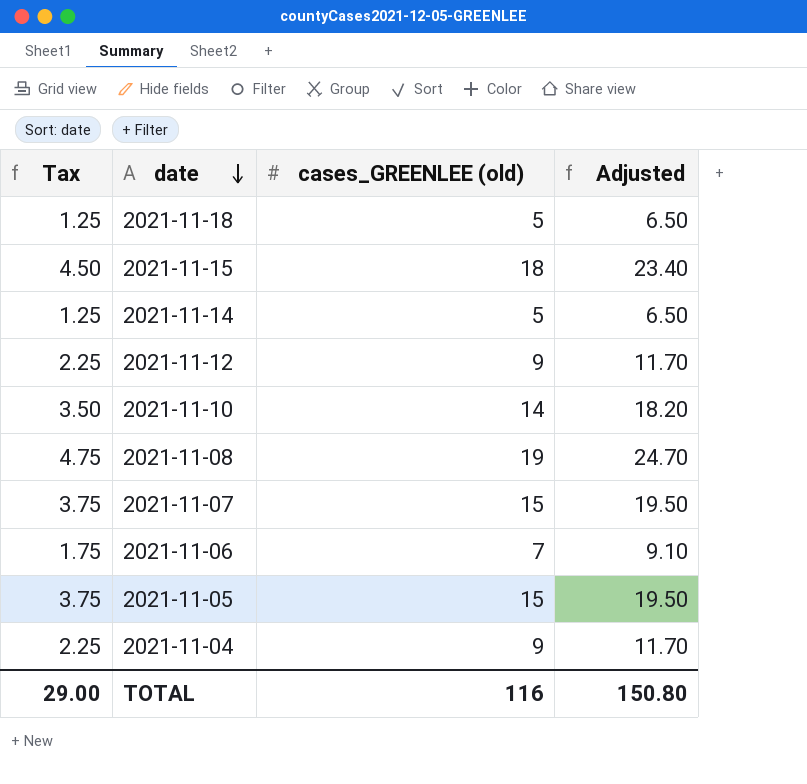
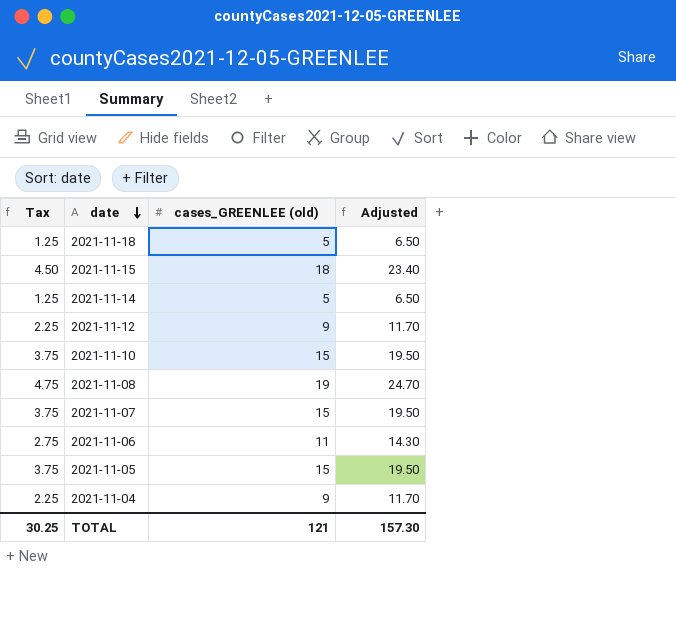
2021-11-10 | Tax: 3.50 -> 3.75
2021-11-10 | cases_GREENLEE (old): 14 -> 15
2021-11-10 | Adjusted: 18.20 -> 19.50
2021-11-06 | Tax: 1.75 -> 2.75
2021-11-06 | cases_GREENLEE (old): 7 -> 11
2021-11-06 | Adjusted: 9.10 -> 14.30
TOTAL | Tax: 29.00 -> 30.25
TOTAL | cases_GREENLEE (old): 116 -> 121
TOTAL | Adjusted: 150.80 -> 157.30

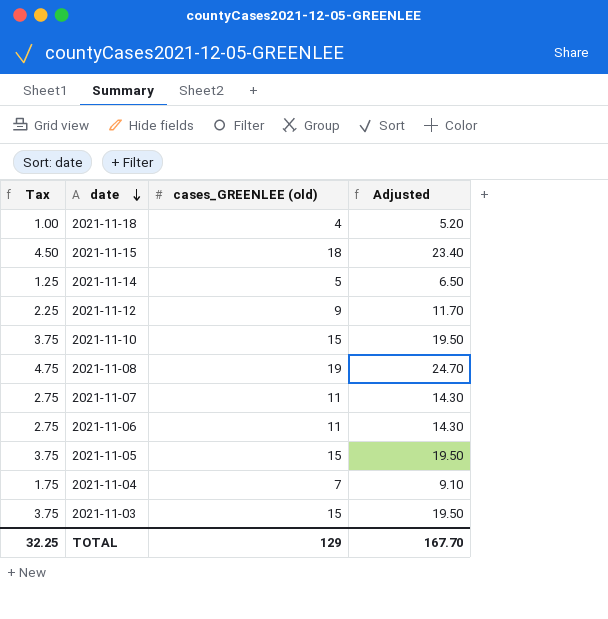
2021-11-18 | Tax: 1.25 -> 1.00
2021-11-18 | cases_GREENLEE (old): 5 -> 4
2021-11-18 | Adjusted: 6.50 -> 5.20
2021-11-07 | Tax: 3.75 -> 2.75
2021-11-07 | cases_GREENLEE (old): 15 -> 11
2021-11-07 | Adjusted: 19.50 -> 14.30
2021-11-04 | Tax: 2.25 -> 1.75
2021-11-04 | cases_GREENLEE (old): 9 -> 7
2021-11-04 | Adjusted: 11.70 -> 9.10
row 2021-11-03: none -> 3.75 | 15 | 19.50
TOTAL | Tax: 30.25 -> 32.25
TOTAL | cases_GREENLEE (old): 121 -> 129
TOTAL | Adjusted: 157.30 -> 167.70

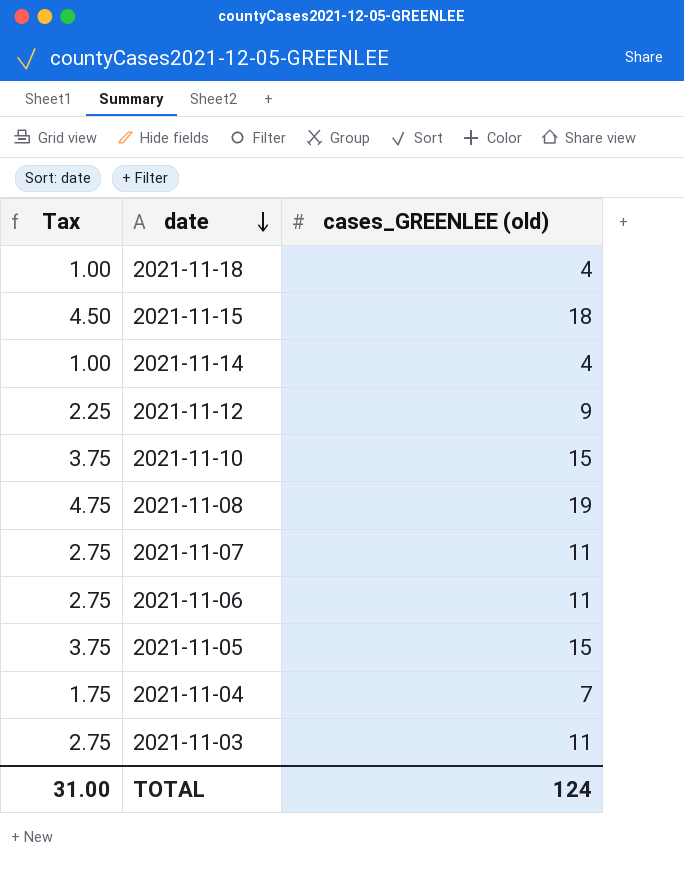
column Adjusted | formula: [cases_GREENLEE (old)] * 1.3 -> none
2021-11-14 | Tax: 1.25 -> 1.00
2021-11-14 | cases_GREENLEE (old): 5 -> 4
2021-11-03 | Tax: 3.75 -> 2.75
2021-11-03 | cases_GREENLEE (old): 15 -> 11
TOTAL | Tax: 32.25 -> 31.00
TOTAL | cases_GREENLEE (old): 129 -> 124

